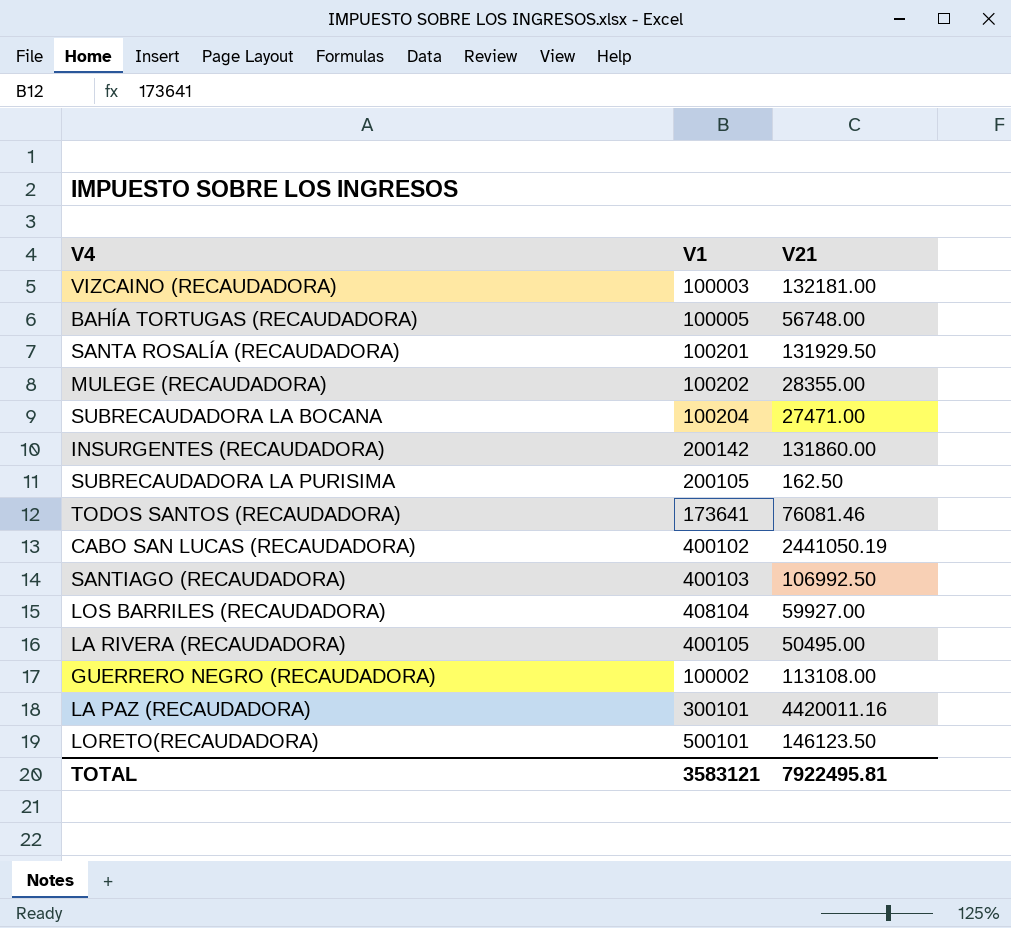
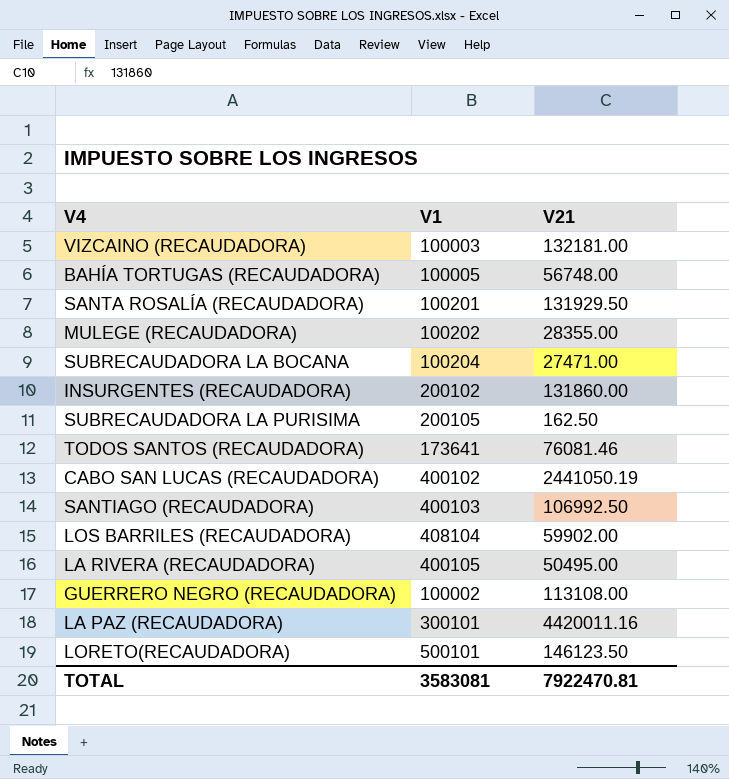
INSURGENTES (RECAUDADORA) | V1: 200142 -> 200102
LOS BARRILES (RECAUDADORA) | V21: 59927.00 -> 59902.00
TOTAL | V1: 3583121 -> 3583081
TOTAL | V21: 7922495.81 -> 7922470.81

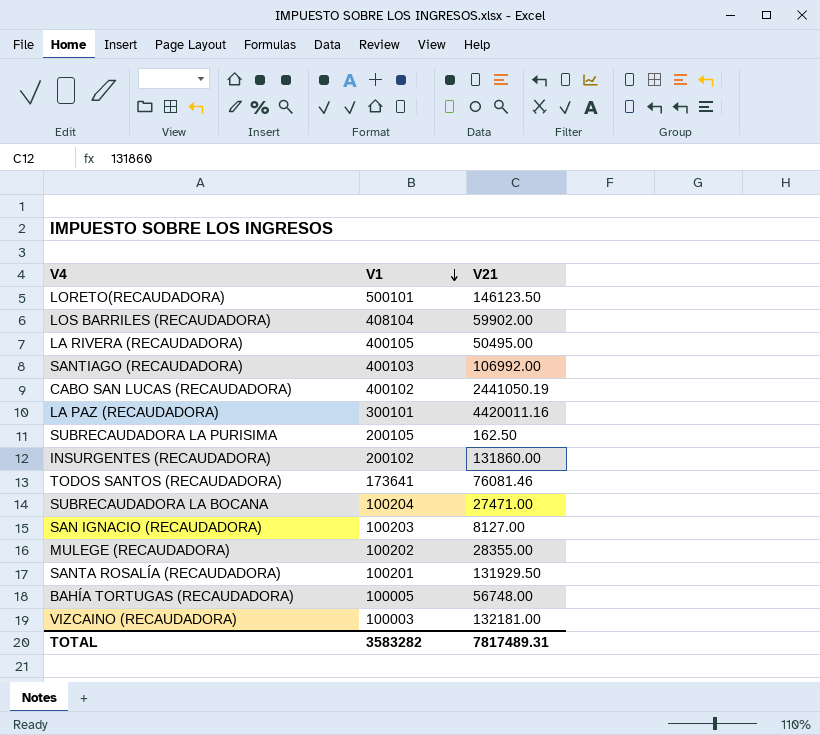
row order: none -> V1 descending
row GUERRERO NEGRO (RECAUDADORA): 100002 | 113108.00 -> none
SANTIAGO (RECAUDADORA) | V21: 106992.50 -> 106992.00
row SAN IGNACIO (RECAUDADORA): none -> 100203 | 8127.00
TOTAL | V1: 3583081 -> 3583282
TOTAL | V21: 7922470.81 -> 7817489.31

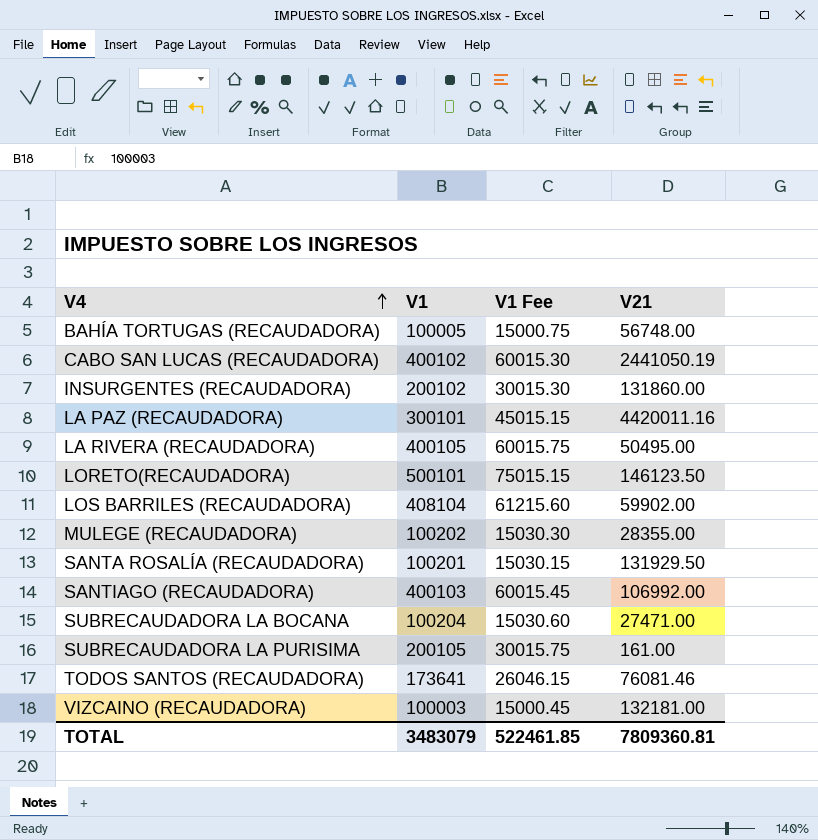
row order: V1 descending -> V4 ascending
column V1 Fee | formula: none -> [V1] * 0.15
row SAN IGNACIO (RECAUDADORA): 100203 | 8127.00 -> none
SUBRECAUDADORA LA PURISIMA | V21: 162.50 -> 161.00
TOTAL | V1: 3583282 -> 3483079
TOTAL | V21: 7817489.31 -> 7809360.81

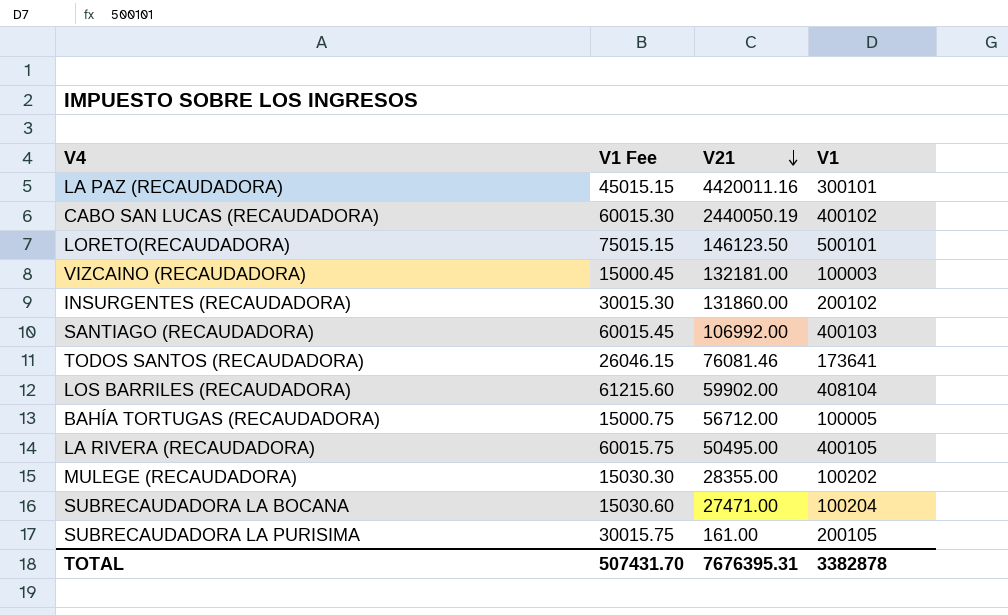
row order: V4 ascending -> V21 descending
column V1 | position: 2 -> 4
row SANTA ROSALÍA (RECAUDADORA): 100201 | 15030.15 | 131929.50 -> none
CABO SAN LUCAS (RECAUDADORA) | V21: 2441050.19 -> 2440050.19
BAHÍA TORTUGAS (RECAUDADORA) | V21: 56748.00 -> 56712.00
TOTAL | V1 Fee: 522461.85 -> 507431.70
TOTAL | V21: 7809360.81 -> 7676395.31
TOTAL | V1: 3483079 -> 3382878

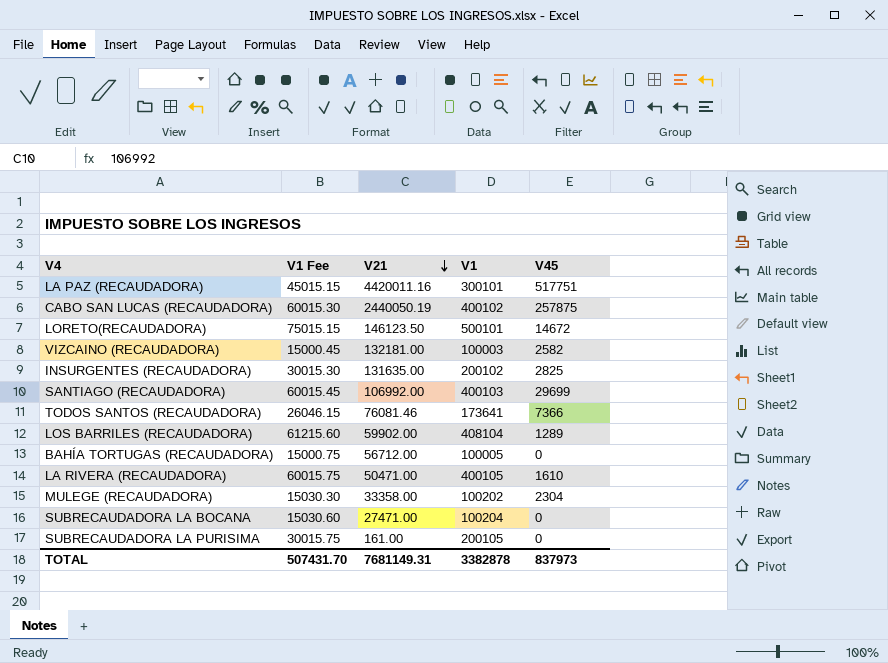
column V45 | position: none -> 5
INSURGENTES (RECAUDADORA) | V21: 131860.00 -> 131635.00
LA RIVERA (RECAUDADORA) | V21: 50495.00 -> 50471.00
MULEGE (RECAUDADORA) | V21: 28355.00 -> 33358.00
TOTAL | V21: 7676395.31 -> 7681149.31

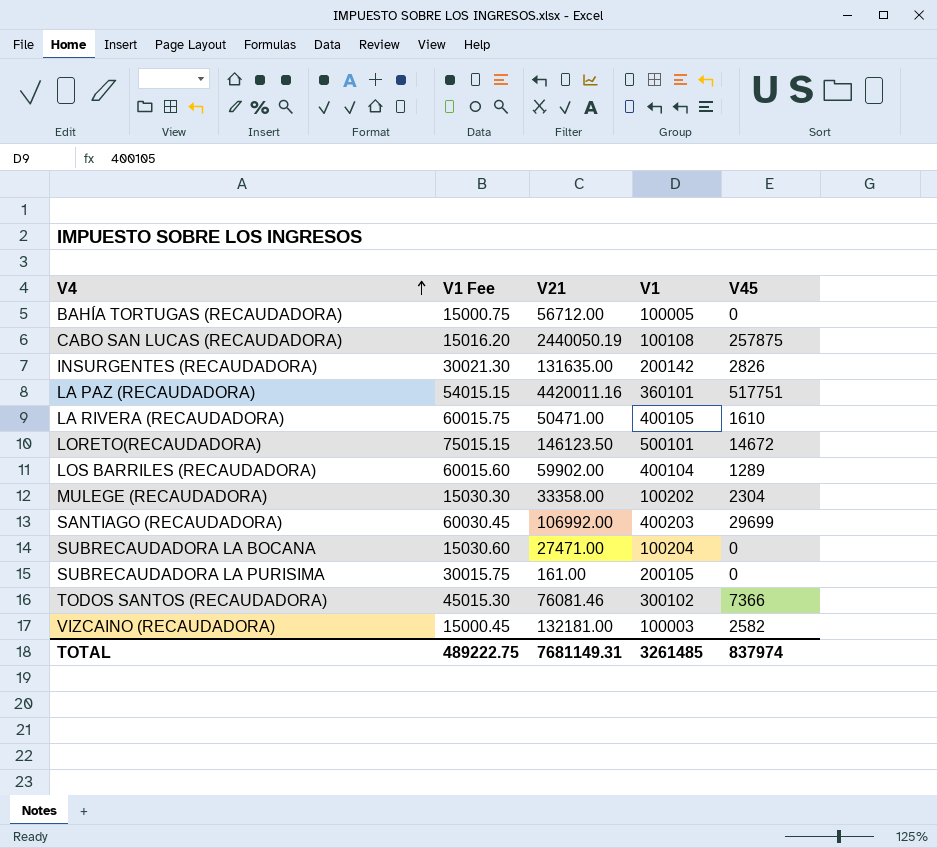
row order: V21 descending -> V4 ascending
CABO SAN LUCAS (RECAUDADORA) | V1 Fee: 60015.30 -> 15016.20
CABO SAN LUCAS (RECAUDADORA) | V1: 400102 -> 100108
INSURGENTES (RECAUDADORA) | V1 Fee: 30015.30 -> 30021.30
INSURGENTES (RECAUDADORA) | V1: 200102 -> 200142
INSURGENTES (RECAUDADORA) | V45: 2825 -> 2826
LA PAZ (RECAUDADORA) | V1 Fee: 45015.15 -> 54015.15
LA PAZ (RECAUDADORA) | V1: 300101 -> 360101
LOS BARRILES (RECAUDADORA) | V1 Fee: 61215.60 -> 60015.60
LOS BARRILES (RECAUDADORA) | V1: 408104 -> 400104
SANTIAGO (RECAUDADORA) | V1 Fee: 60015.45 -> 60030.45
SANTIAGO (RECAUDADORA) | V1: 400103 -> 400203
TODOS SANTOS (RECAUDADORA) | V1 Fee: 26046.15 -> 45015.30
TODOS SANTOS (RECAUDADORA) | V1: 173641 -> 300102
TOTAL | V1 Fee: 507431.70 -> 489222.75
TOTAL | V1: 3382878 -> 3261485
TOTAL | V45: 837973 -> 837974

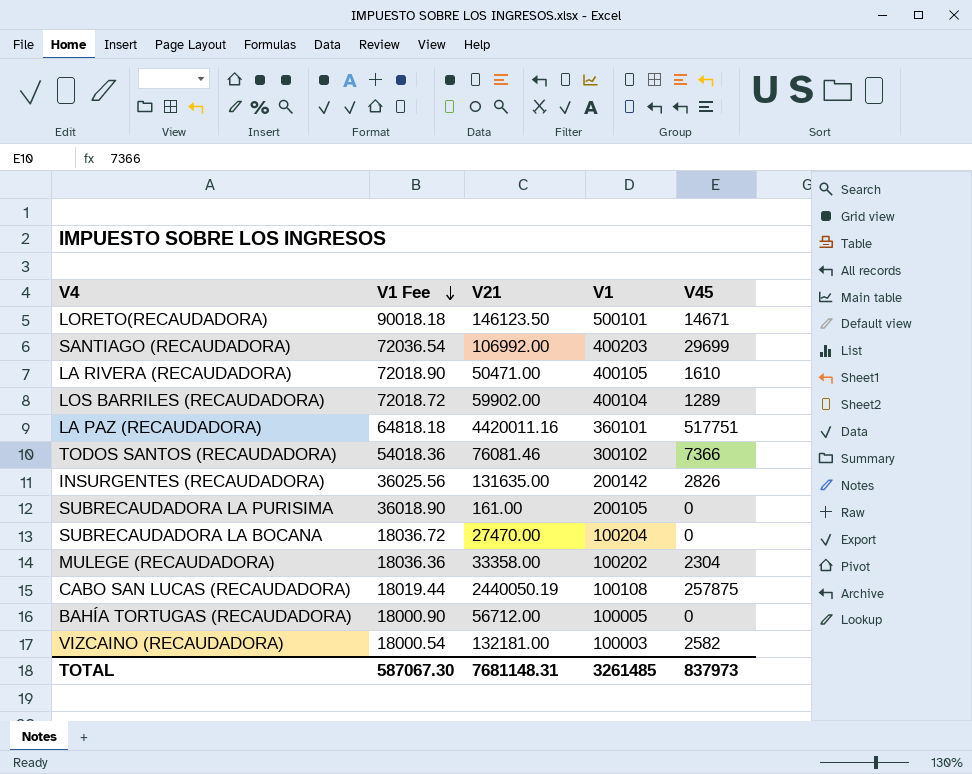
row order: V4 ascending -> V1 Fee descending
column V1 Fee | formula: [V1] * 0.15 -> [V1] * 0.18
LORETO(RECAUDADORA) | V45: 14672 -> 14671
SUBRECAUDADORA LA BOCANA | V21: 27471.00 -> 27470.00
TOTAL | V1 Fee: 489222.75 -> 587067.30
TOTAL | V21: 7681149.31 -> 7681148.31
TOTAL | V45: 837974 -> 837973

